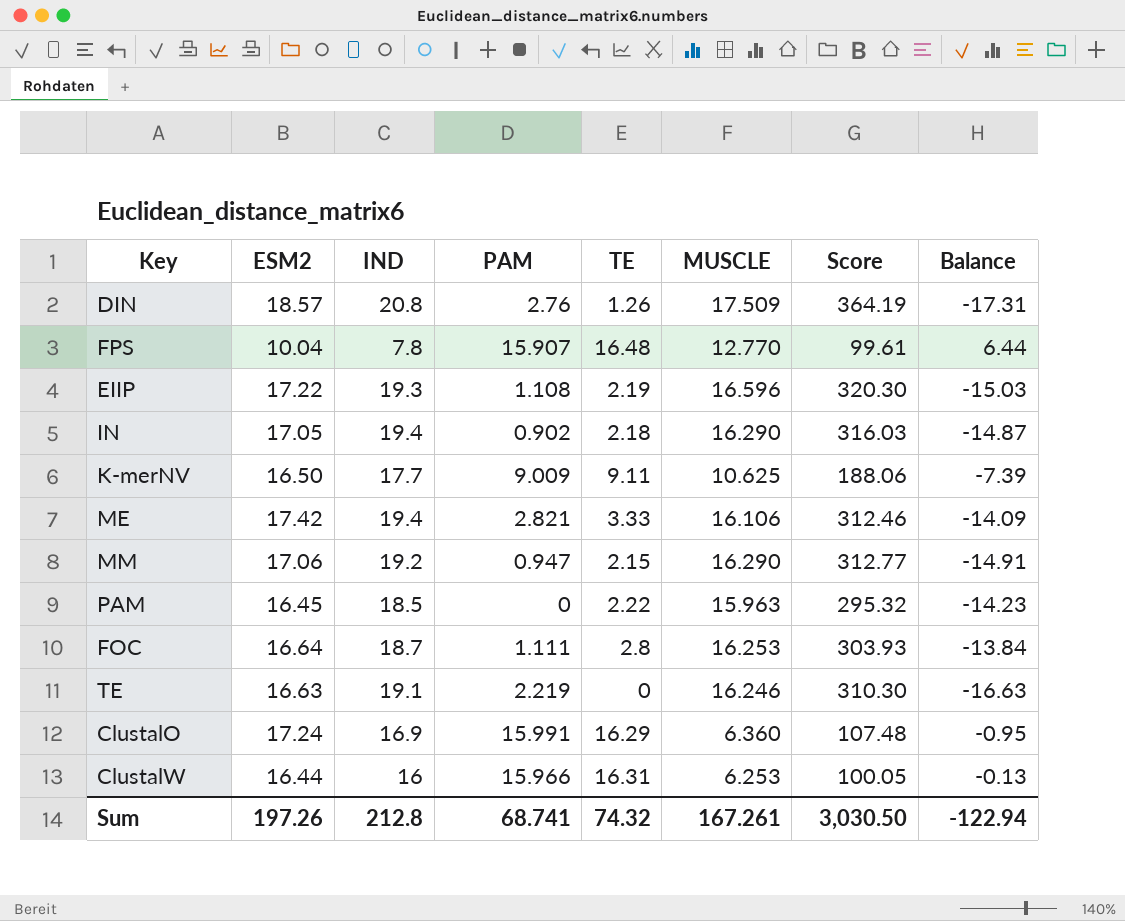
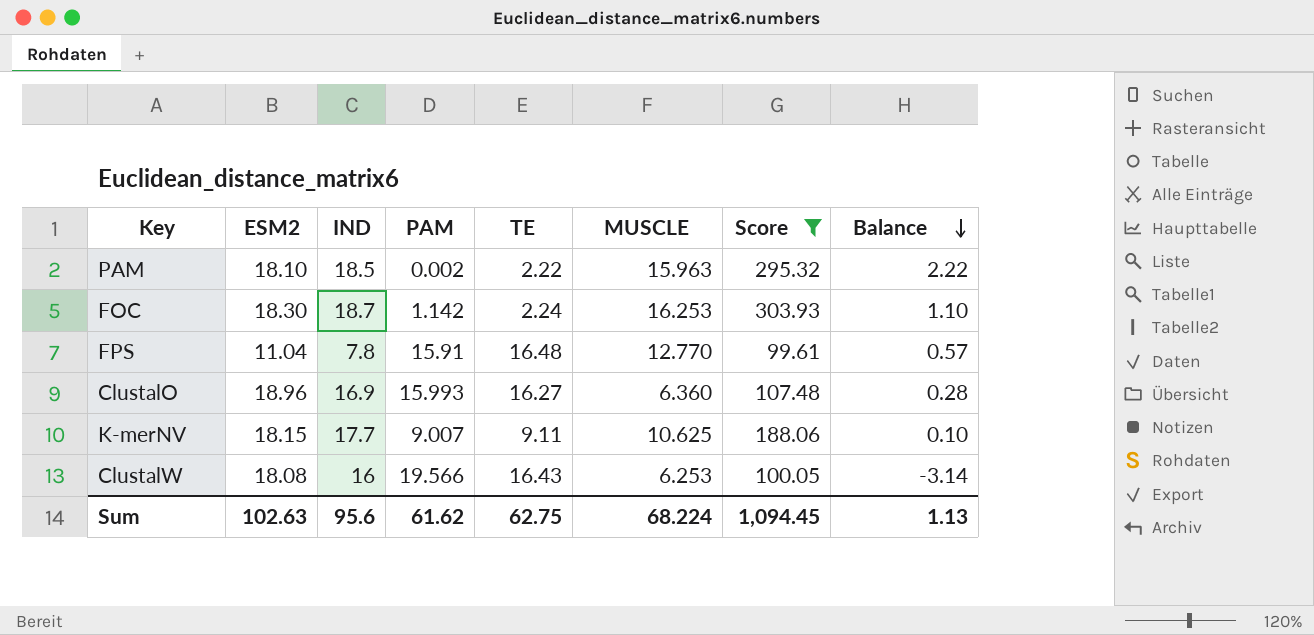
filter: none -> Score <= 303.93
row order: none -> Balance descending
column Balance | formula: [TE] - [ESM2] -> [TE] - [PAM]
PAM | ESM2: 16.45 -> 18.10
PAM | PAM: 0 -> 0.002
FOC | ESM2: 16.64 -> 18.30
FOC | PAM: 1.111 -> 1.142
FOC | TE: 2.8 -> 2.24
FPS | ESM2: 10.04 -> 11.04
FPS | PAM: 15.907 -> 15.91
ClustalO | ESM2: 17.24 -> 18.96
ClustalO | PAM: 15.991 -> 15.993
ClustalO | TE: 16.29 -> 16.27
K-merNV | ESM2: 16.50 -> 18.15
K-merNV | PAM: 9.009 -> 9.007
ClustalW | ESM2: 16.44 -> 18.08
ClustalW | PAM: 15.966 -> 19.566
ClustalW | TE: 16.31 -> 16.43
Sum | ESM2: 197.26 -> 102.63
Sum | IND: 212.8 -> 95.6
Sum | PAM: 68.741 -> 61.62
Sum | TE: 74.32 -> 62.75
Sum | MUSCLE: 167.261 -> 68.224
Sum | Score: 3,030.50 -> 1,094.45
Sum | Balance: -122.94 -> 1.13

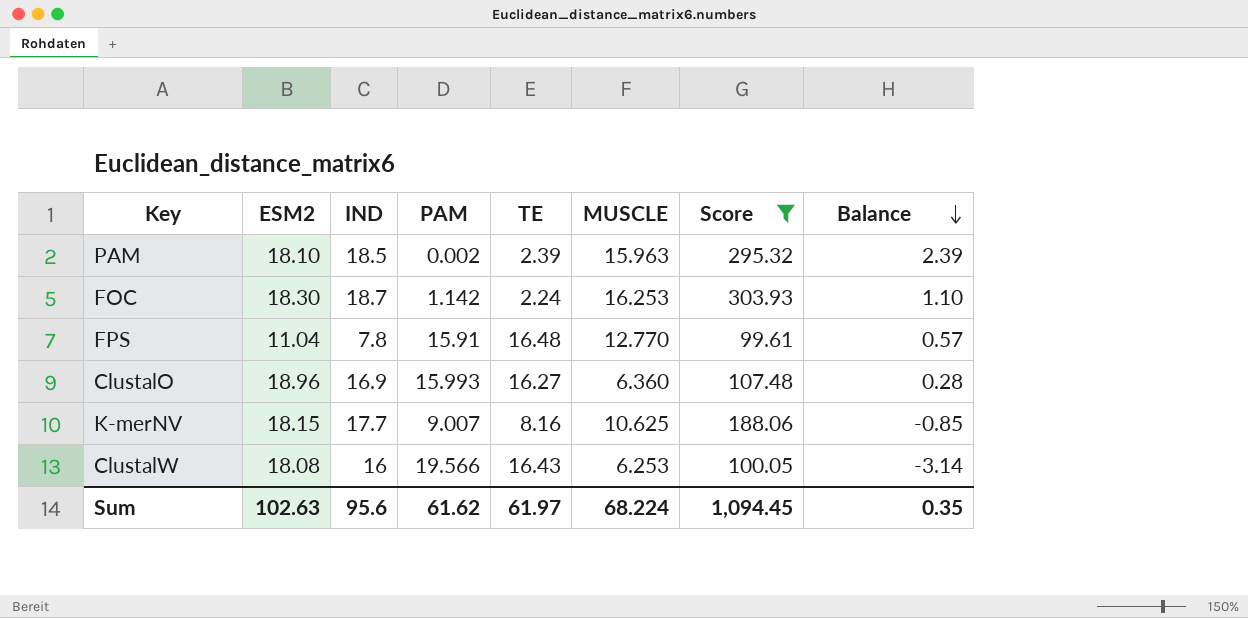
PAM | TE: 2.22 -> 2.39
PAM | Balance: 2.22 -> 2.39
K-merNV | TE: 9.11 -> 8.16
K-merNV | Balance: 0.10 -> -0.85
Sum | TE: 62.75 -> 61.97
Sum | Balance: 1.13 -> 0.35

